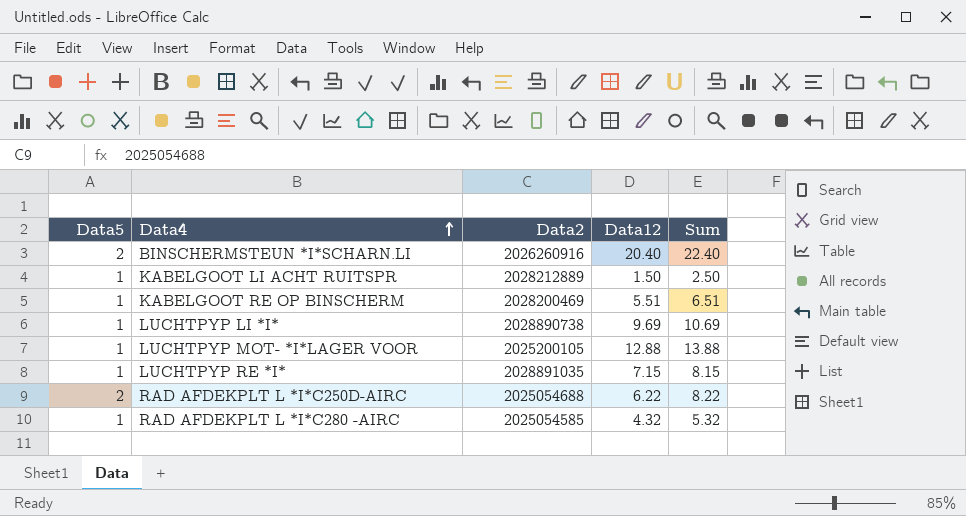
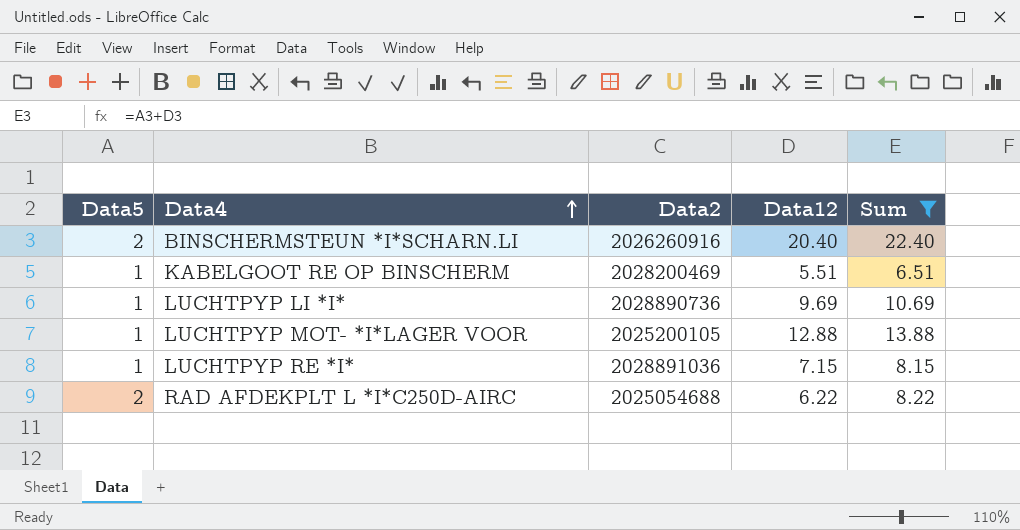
filter: none -> Sum >= 6.51
LUCHTPYP LI *I* | Data2: 2028890738 -> 2028890736
LUCHTPYP RE *I* | Data2: 2028891035 -> 2028891036

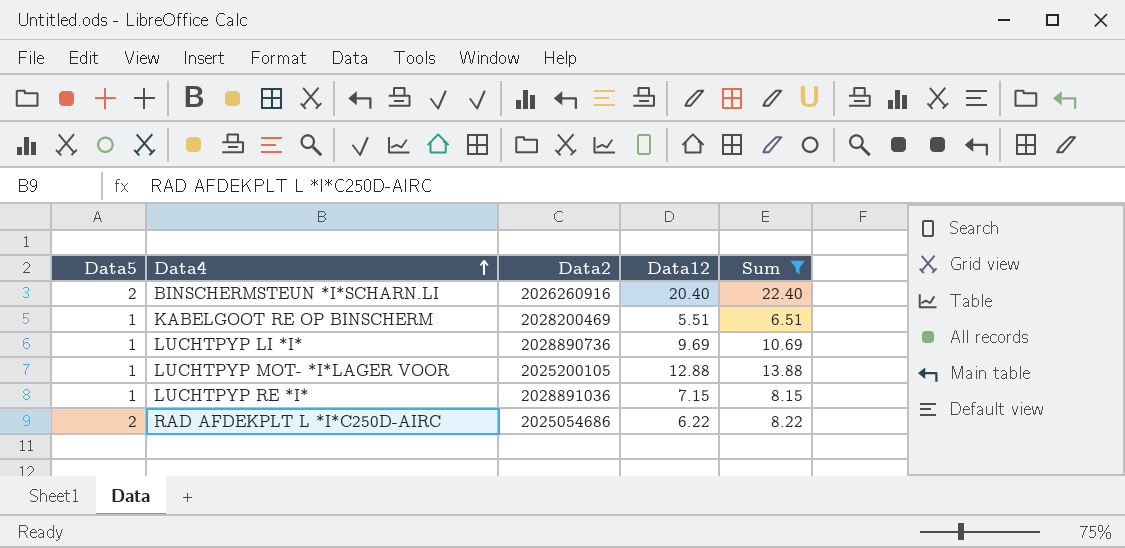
RAD AFDEKPLT L *I*C250D-AIRC | Data2: 2025054688 -> 2025054686

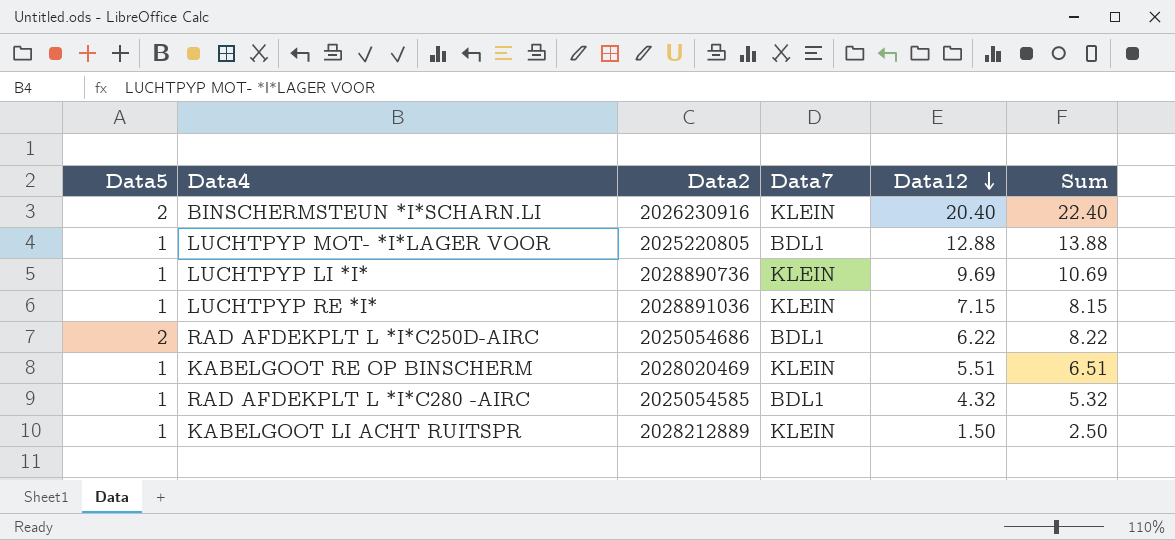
filter: Sum >= 6.51 -> none
row order: Data4 ascending -> Data12 descending
column Data7 | position: none -> 4
BINSCHERMSTEUN *I*SCHARN.LI | Data2: 2026260916 -> 2026230916
LUCHTPYP MOT- *I*LAGER VOOR | Data2: 2025200105 -> 2025220805
KABELGOOT RE OP BINSCHERM | Data2: 2028200469 -> 2028020469

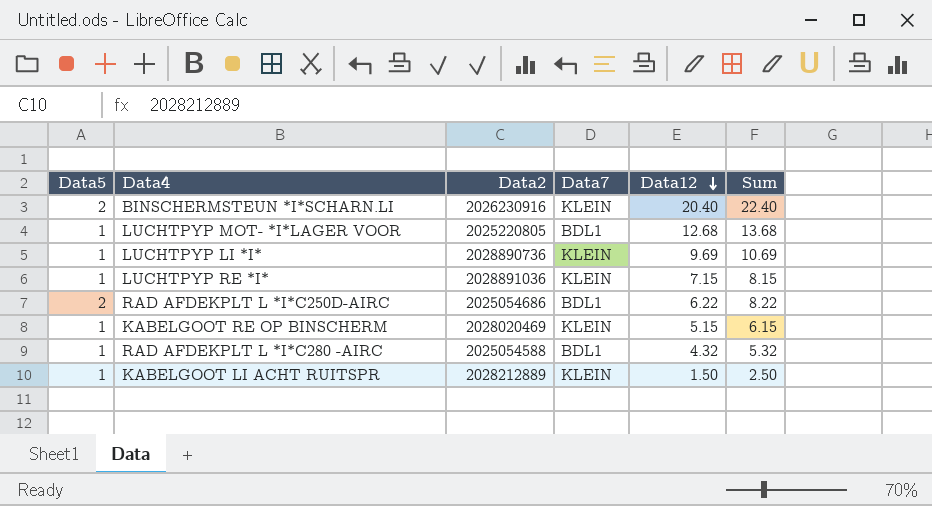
LUCHTPYP MOT- *I*LAGER VOOR | Data12: 12.88 -> 12.68
LUCHTPYP MOT- *I*LAGER VOOR | Sum: 13.88 -> 13.68
KABELGOOT RE OP BINSCHERM | Data12: 5.51 -> 5.15
KABELGOOT RE OP BINSCHERM | Sum: 6.51 -> 6.15
RAD AFDEKPLT L *I*C280 -AIRC | Data2: 2025054585 -> 2025054588

